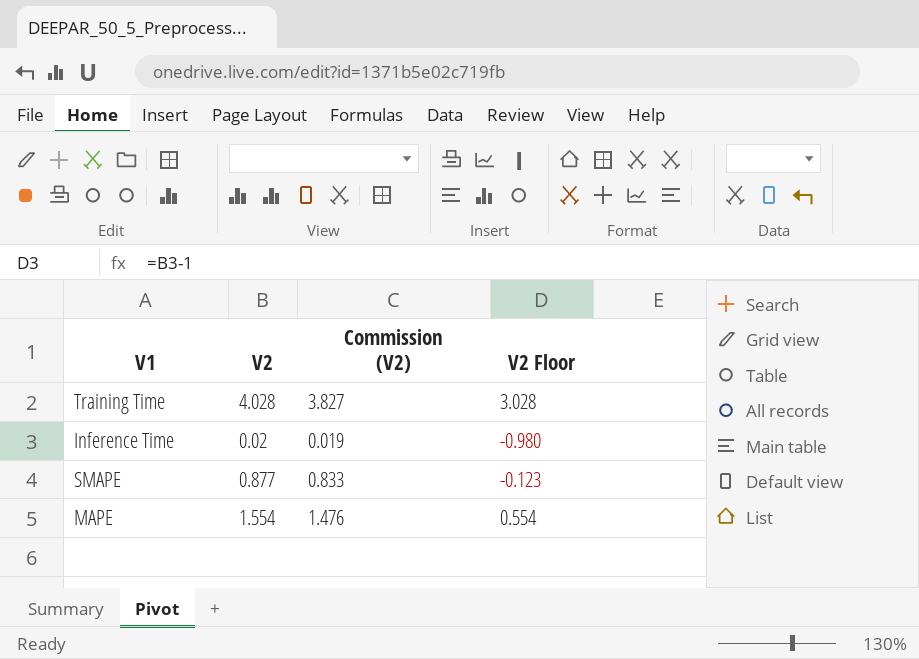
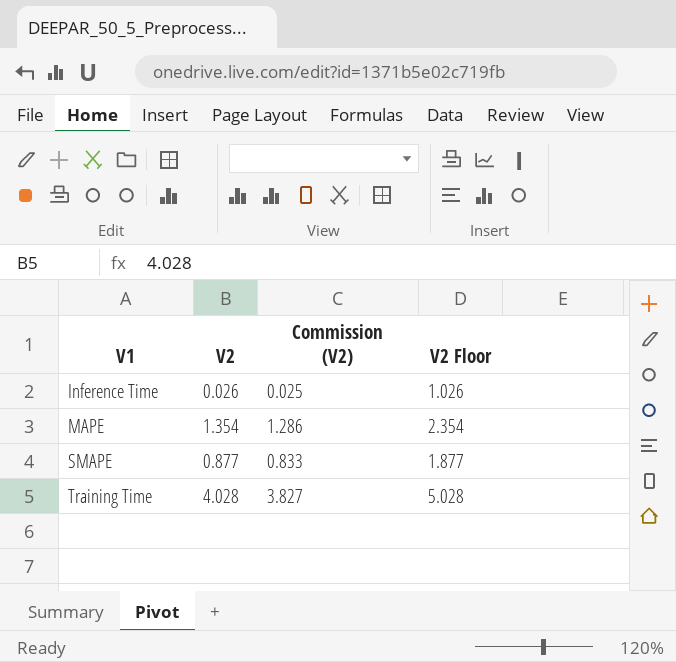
row order: none -> V1 ascending
column V2 Floor | formula: [V2] - 1 -> [V2] + 1
Inference Time | V2: 0.02 -> 0.026
Inference Time | Commission (V2): 0.019 -> 0.025
MAPE | V2: 1.554 -> 1.354
MAPE | Commission (V2): 1.476 -> 1.286

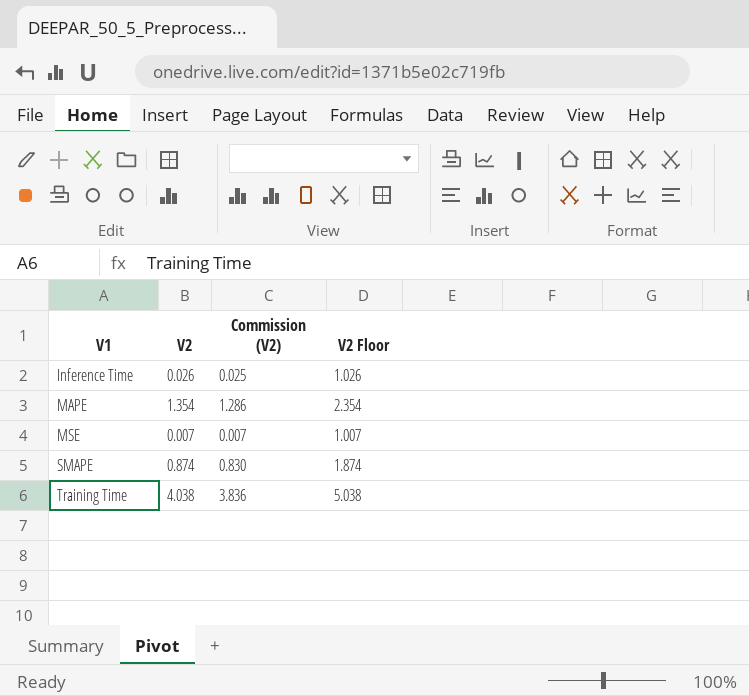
row MSE: none -> 0.007 | 0.007 | 1.007
SMAPE | V2: 0.877 -> 0.874
SMAPE | Commission (V2): 0.833 -> 0.830
SMAPE | V2 Floor: 1.877 -> 1.874
Training Time | V2: 4.028 -> 4.038
Training Time | Commission (V2): 3.827 -> 3.836
Training Time | V2 Floor: 5.028 -> 5.038

